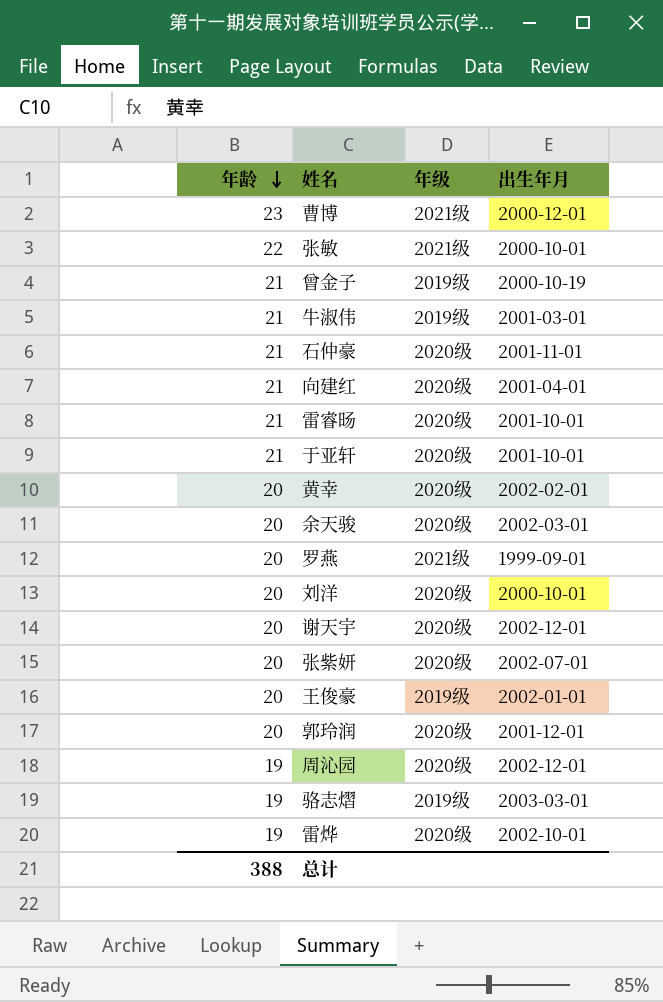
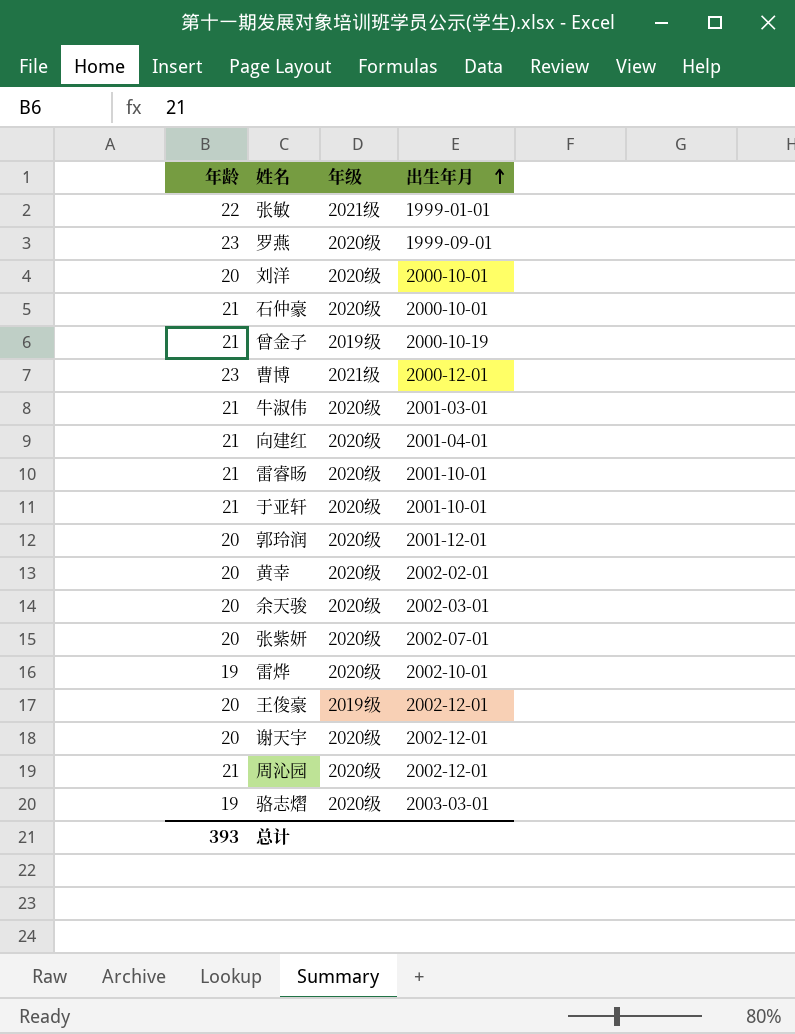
row order: 年龄 descending -> 出生年月 ascending
张敏 | 出生年月: 2000-10-01 -> 1999-01-01
罗燕 | 年龄: 20 -> 23
罗燕 | 年级: 2021级 -> 2020级
石仲豪 | 出生年月: 2001-11-01 -> 2000-10-01
牛淑伟 | 年级: 2019级 -> 2020级
王俊豪 | 出生年月: 2002-01-01 -> 2002-12-01
周沁园 | 年龄: 19 -> 21
骆志熠 | 年级: 2019级 -> 2020级
总计 | 年龄: 388 -> 393

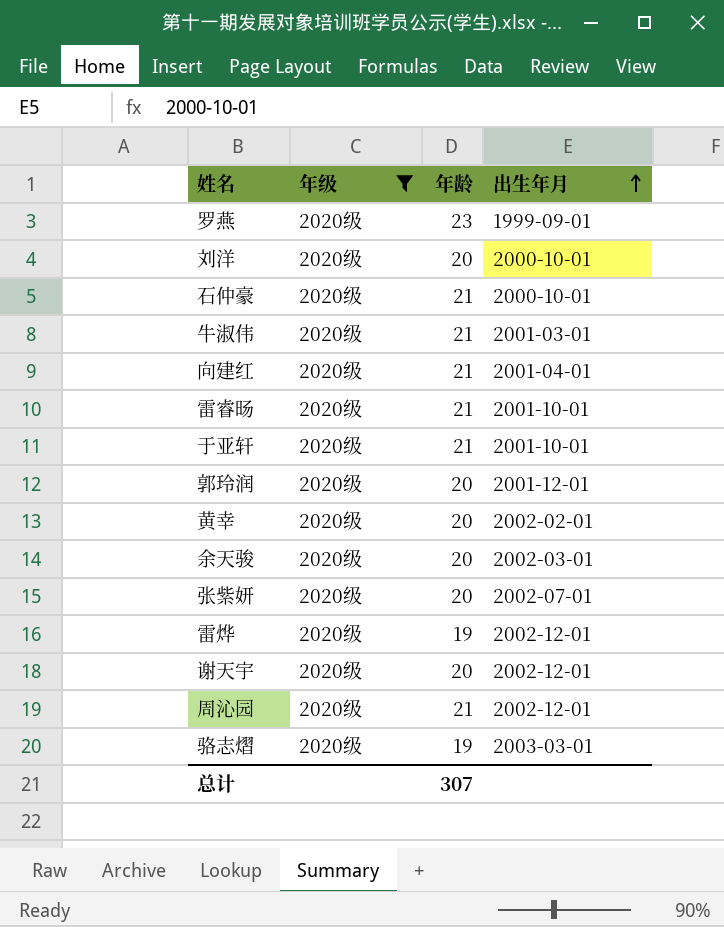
filter: none -> 年级 = 2020级
column 年龄 | position: 1 -> 3
雷烨 | 出生年月: 2002-10-01 -> 2002-12-01
总计 | 年龄: 393 -> 307

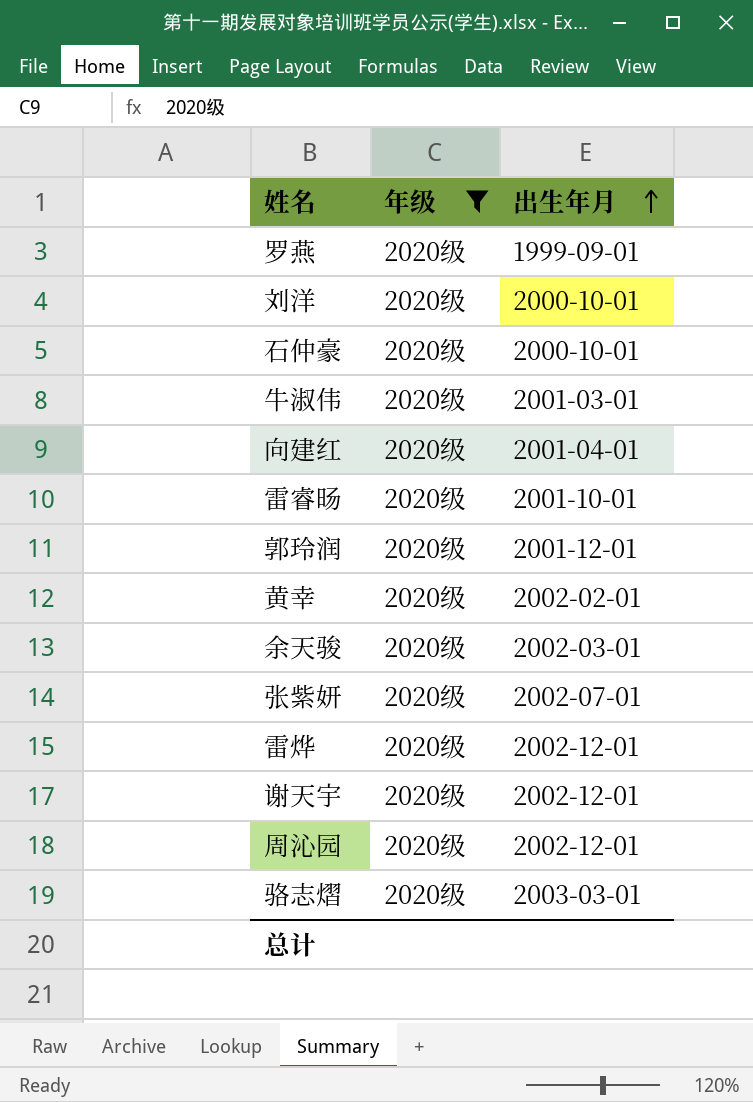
column 年龄 | position: 3 -> none
row 于亚轩: 2020级 | 21 | 2001-10-01 -> none

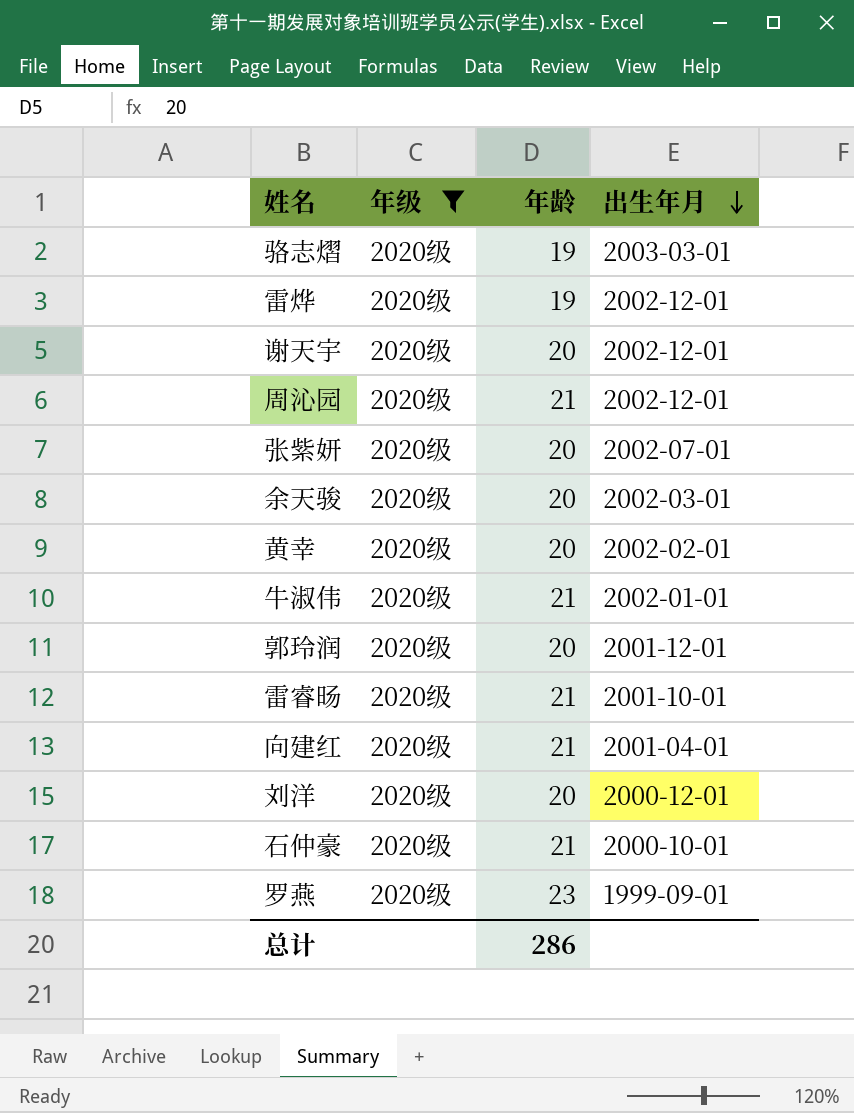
row order: 出生年月 ascending -> 出生年月 descending
column 年龄 | position: none -> 3
牛淑伟 | 出生年月: 2001-03-01 -> 2002-01-01
刘洋 | 出生年月: 2000-10-01 -> 2000-12-01

